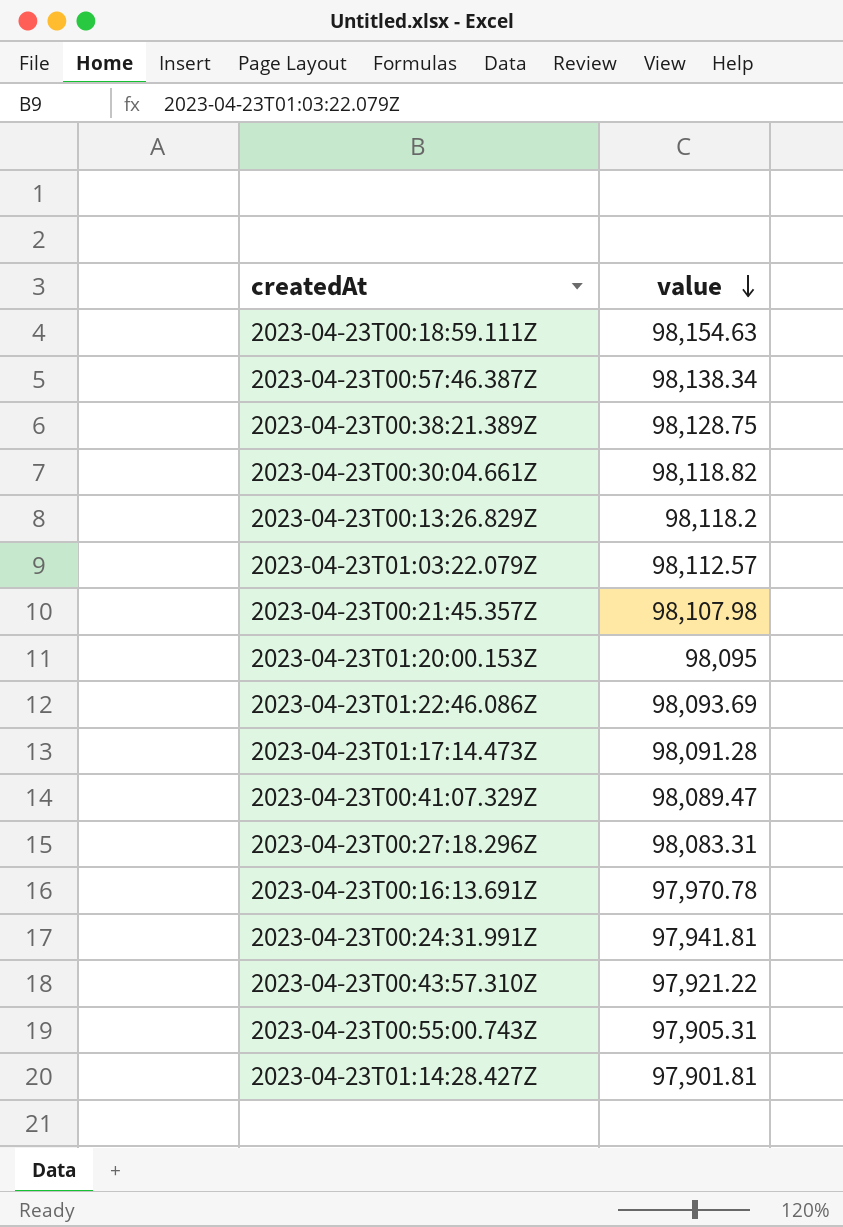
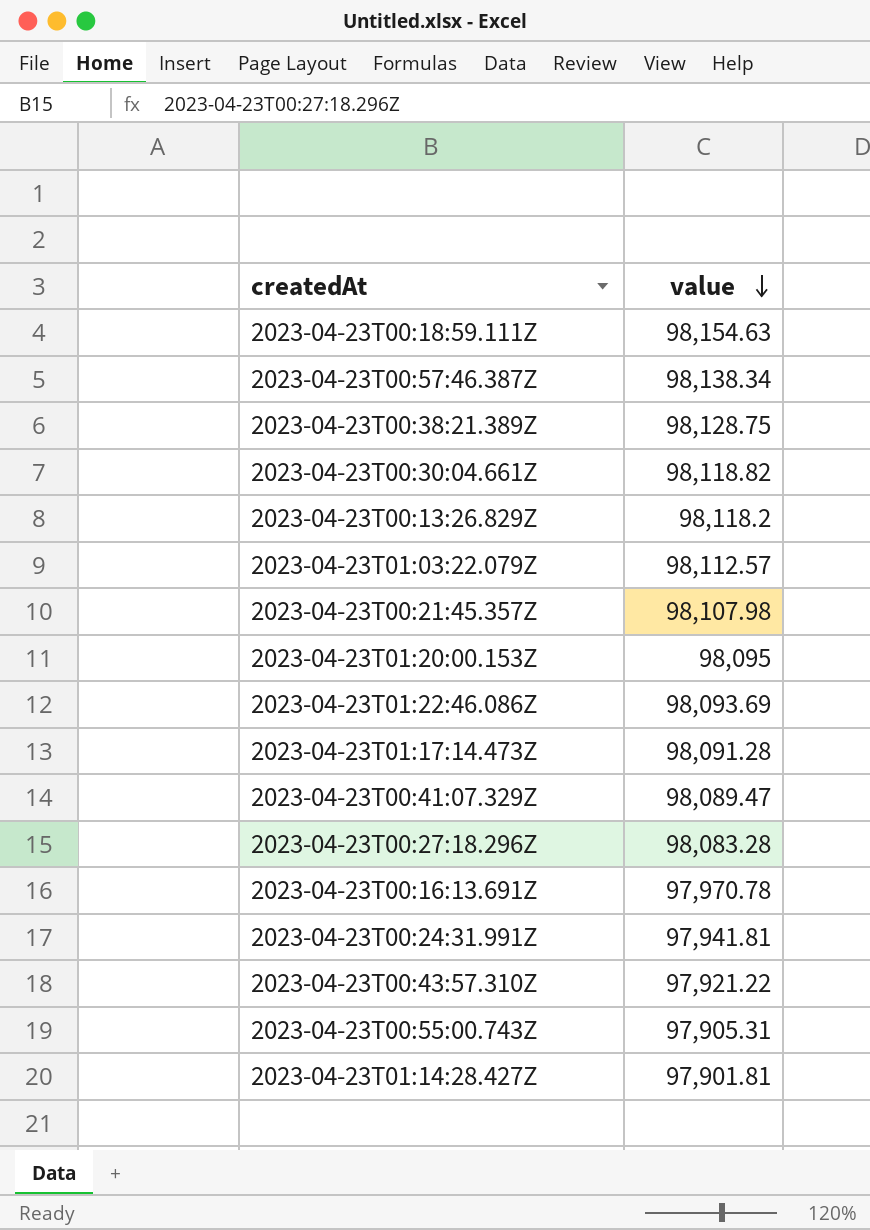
2023-04-23T00:27:18.296Z | value: 98,083.31 -> 98,083.28

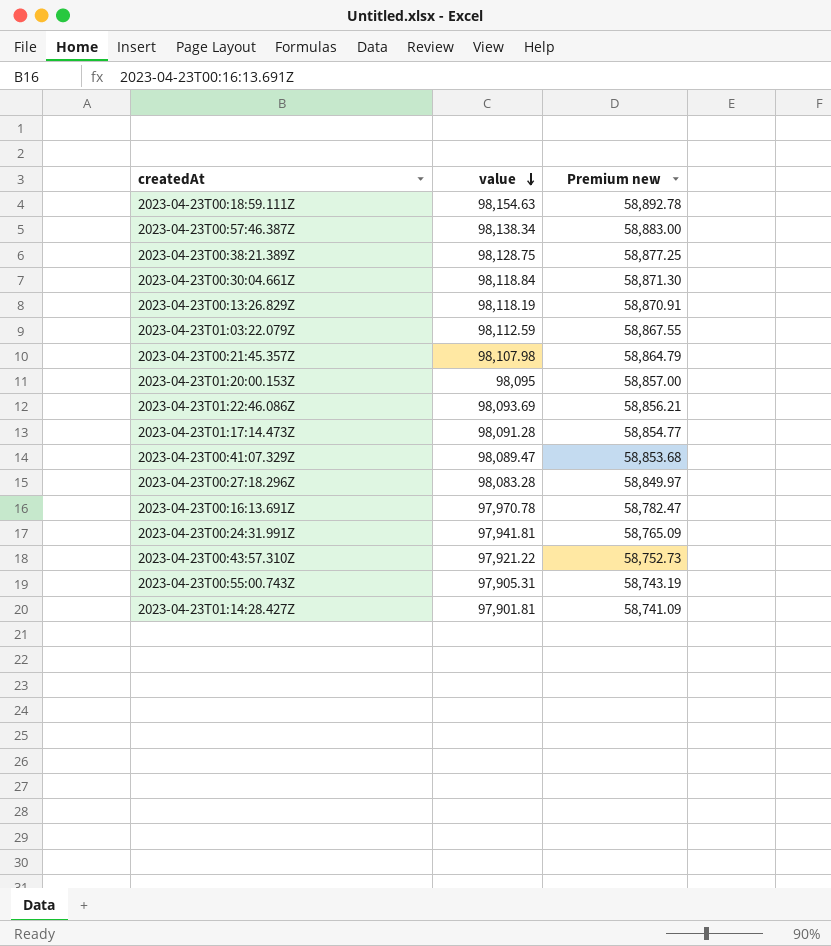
column Premium new | formula: none -> [value] * 0.6
2023-04-23T00:30:04.661Z | value: 98,118.82 -> 98,118.84
2023-04-23T00:13:26.829Z | value: 98,118.2 -> 98,118.19
2023-04-23T01:03:22.079Z | value: 98,112.57 -> 98,112.59

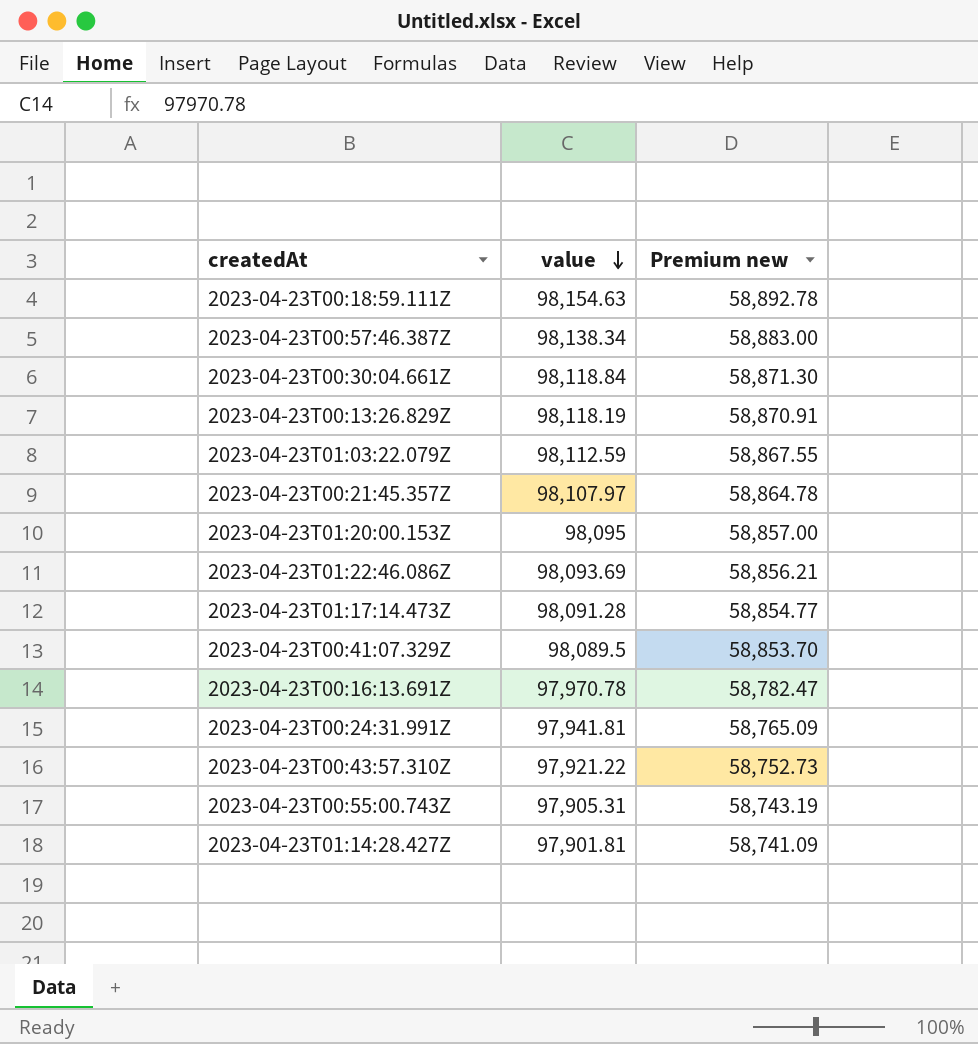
row 2023-04-23T00:38:21.389Z: 98,128.75 | 58,877.25 -> none
row 2023-04-23T00:27:18.296Z: 98,083.28 | 58,849.97 -> none
2023-04-23T00:21:45.357Z | value: 98,107.98 -> 98,107.97
2023-04-23T00:21:45.357Z | Premium new: 58,864.79 -> 58,864.78
2023-04-23T00:41:07.329Z | value: 98,089.47 -> 98,089.5
2023-04-23T00:41:07.329Z | Premium new: 58,853.68 -> 58,853.70

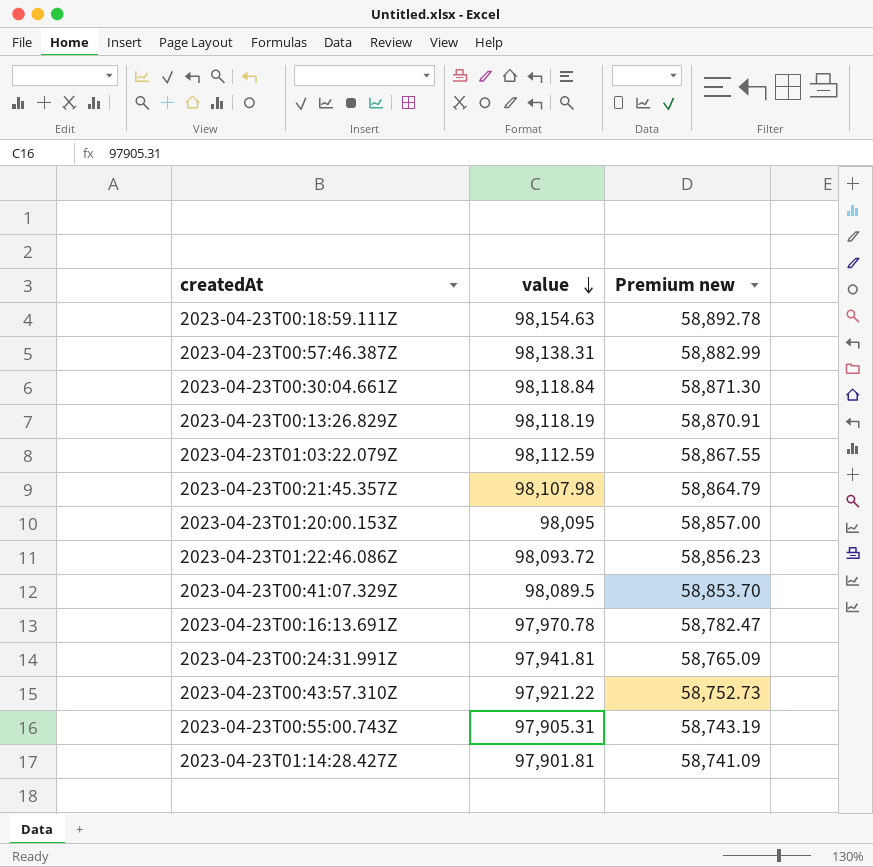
row 2023-04-23T01:17:14.473Z: 98,091.28 | 58,854.77 -> none
2023-04-23T00:57:46.387Z | value: 98,138.34 -> 98,138.31
2023-04-23T00:57:46.387Z | Premium new: 58,883.00 -> 58,882.99
2023-04-23T00:21:45.357Z | value: 98,107.97 -> 98,107.98
2023-04-23T00:21:45.357Z | Premium new: 58,864.78 -> 58,864.79
2023-04-23T01:22:46.086Z | value: 98,093.69 -> 98,093.72
2023-04-23T01:22:46.086Z | Premium new: 58,856.21 -> 58,856.23

